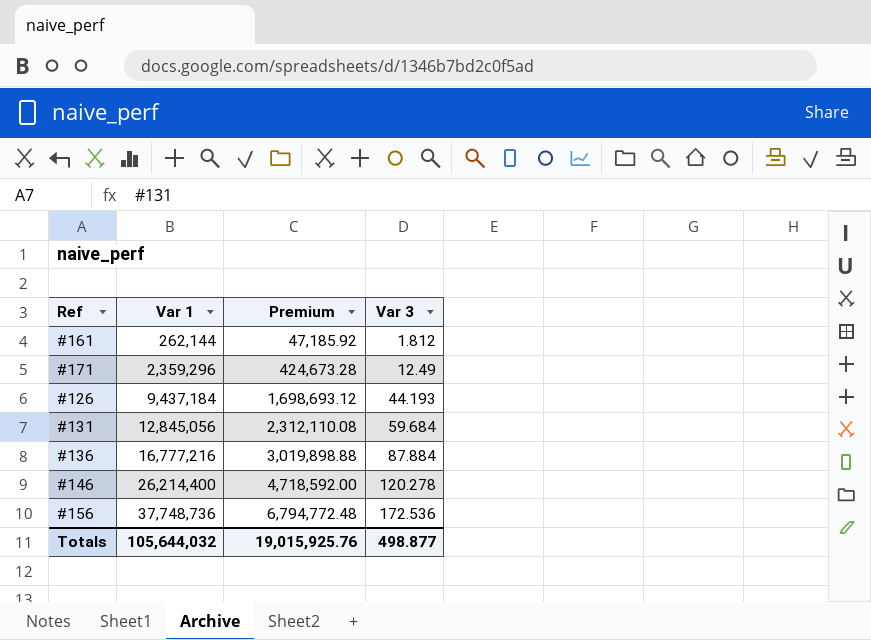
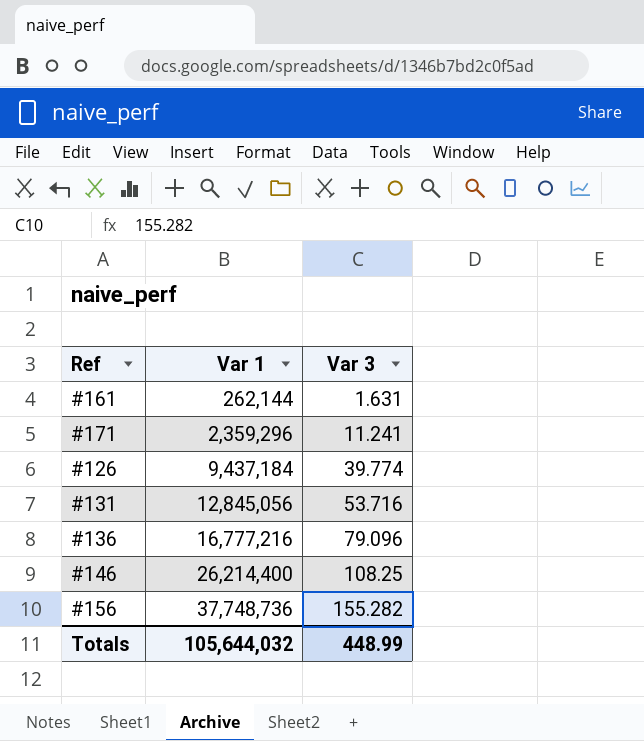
column Premium | formula: [Var 1] * 0.18 -> none
#161 | Var 3: 1.812 -> 1.631
#171 | Var 3: 12.49 -> 11.241
#126 | Var 3: 44.193 -> 39.774
#131 | Var 3: 59.684 -> 53.716
#136 | Var 3: 87.884 -> 79.096
#146 | Var 3: 120.278 -> 108.25
#156 | Var 3: 172.536 -> 155.282
Totals | Var 3: 498.877 -> 448.99

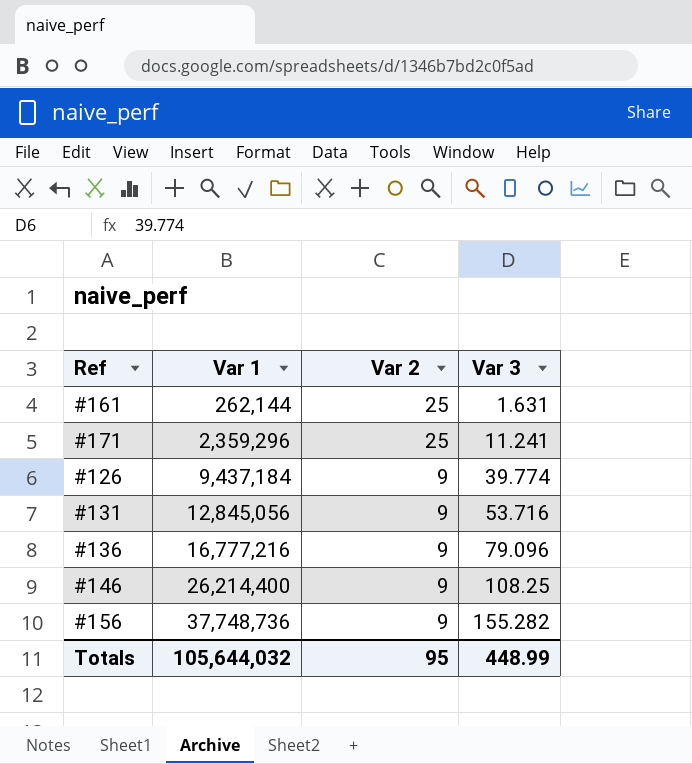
column Var 2 | position: none -> 3

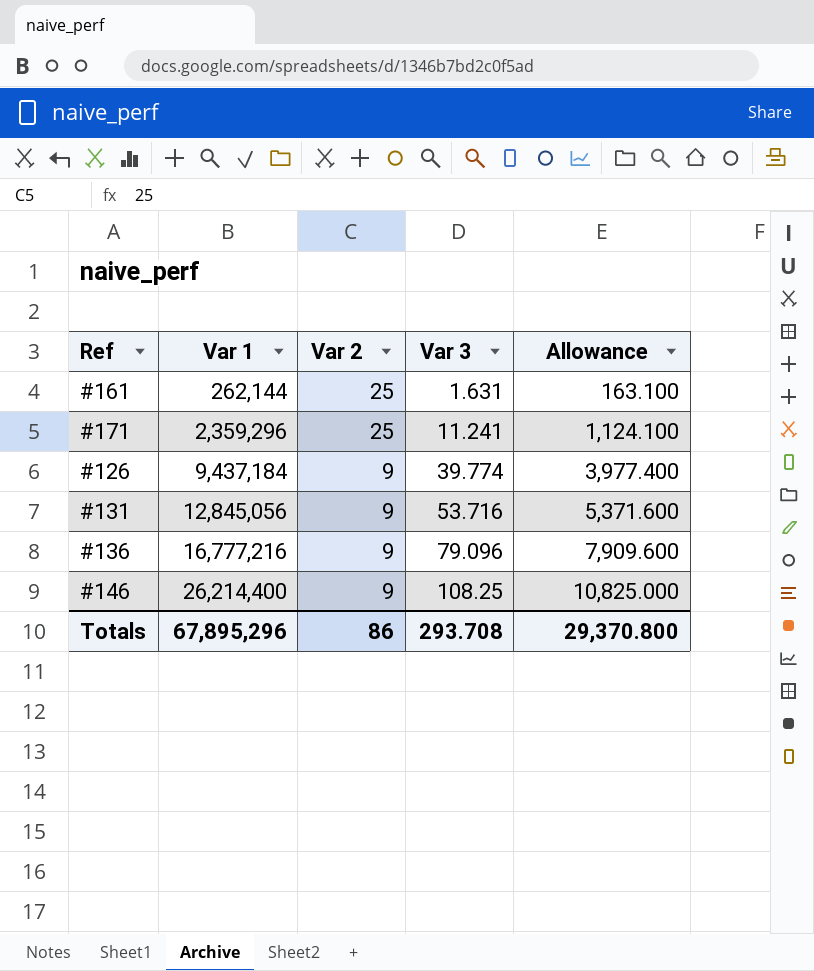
column Allowance | formula: none -> [Var 3] * 100
row #156: 37,748,736 | 9 | 155.282 -> none
Totals | Var 1: 105,644,032 -> 67,895,296
Totals | Var 2: 95 -> 86
Totals | Var 3: 448.99 -> 293.708

